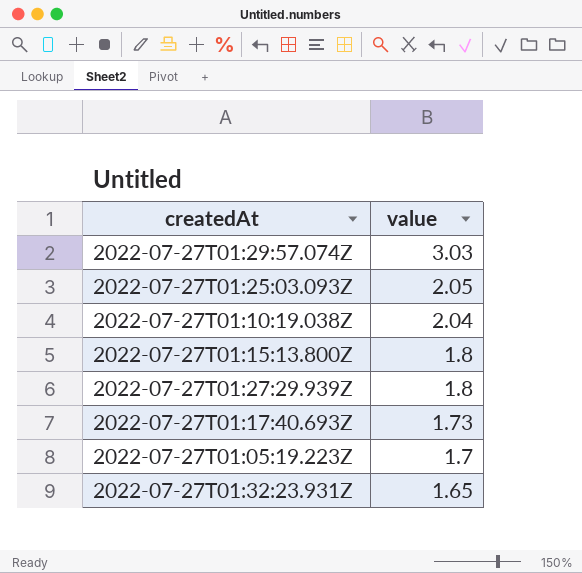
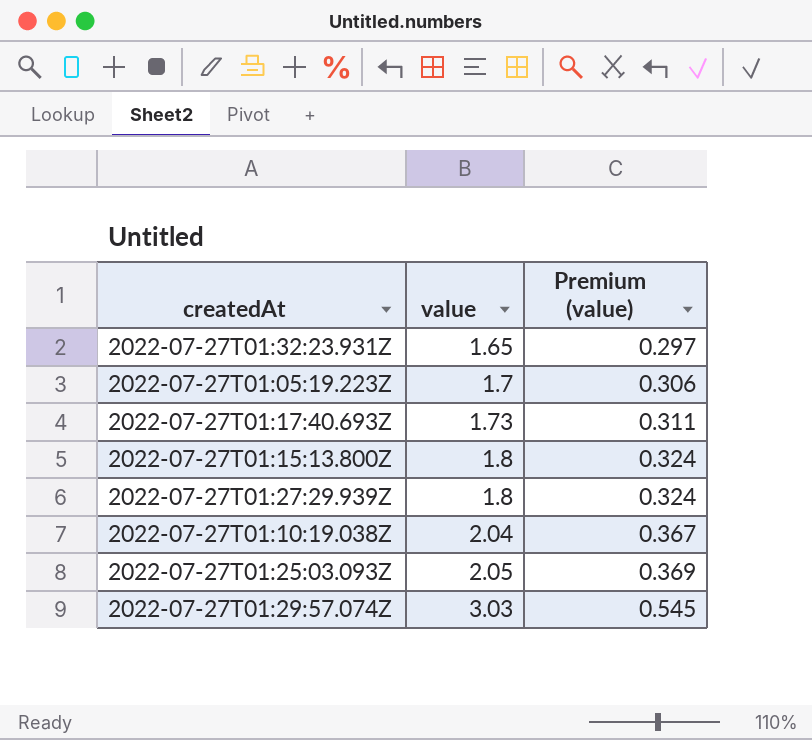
row order: value descending -> value ascending
column Premium (value) | formula: none -> [value] * 0.18

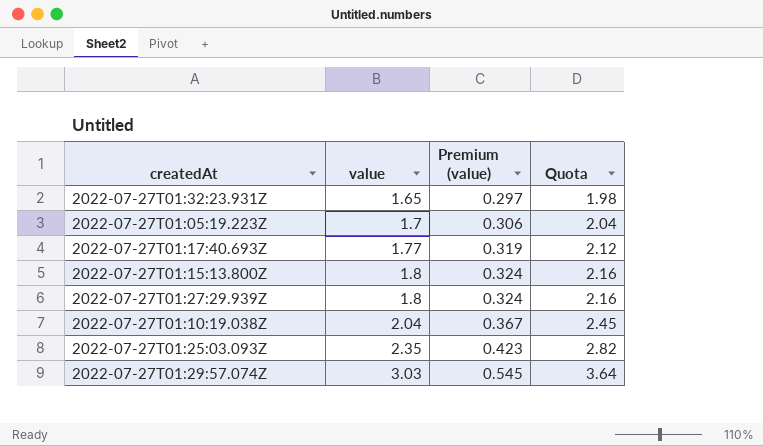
column Quota | formula: none -> [value] * 1.2
2022-07-27T01:17:40.693Z | value: 1.73 -> 1.77
2022-07-27T01:17:40.693Z | Premium (value): 0.311 -> 0.319
2022-07-27T01:25:03.093Z | value: 2.05 -> 2.35
2022-07-27T01:25:03.093Z | Premium (value): 0.369 -> 0.423

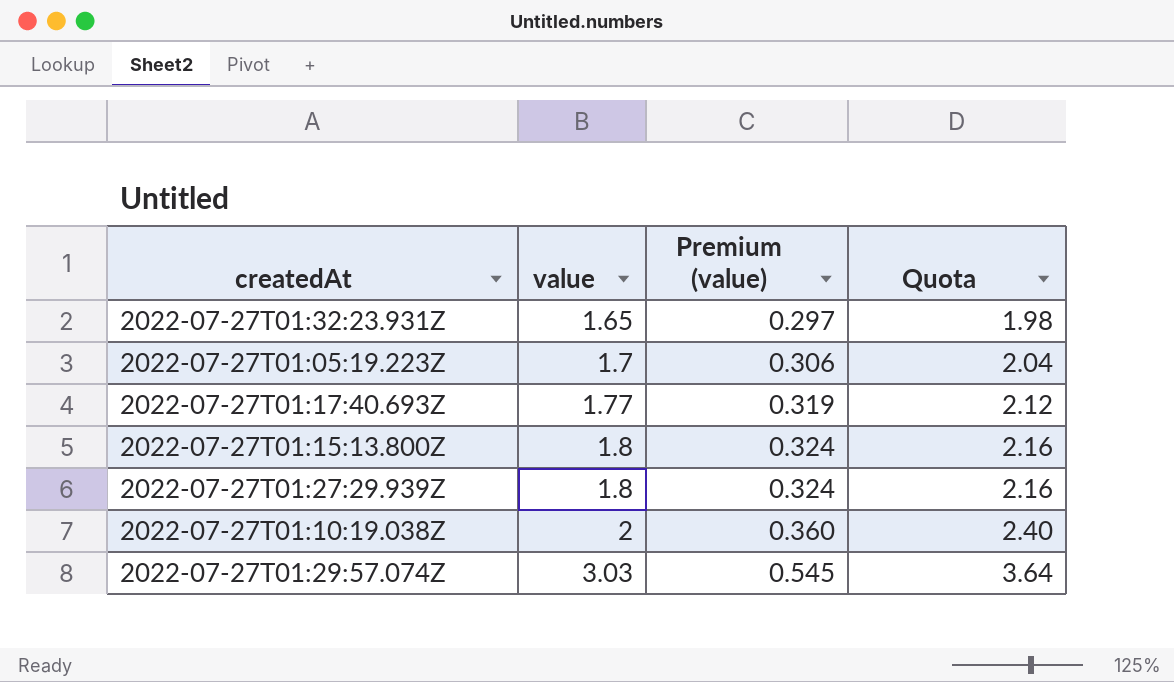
row 2022-07-27T01:25:03.093Z: 2.35 | 0.423 | 2.82 -> none
2022-07-27T01:10:19.038Z | value: 2.04 -> 2
2022-07-27T01:10:19.038Z | Premium (value): 0.367 -> 0.360
2022-07-27T01:10:19.038Z | Quota: 2.45 -> 2.40

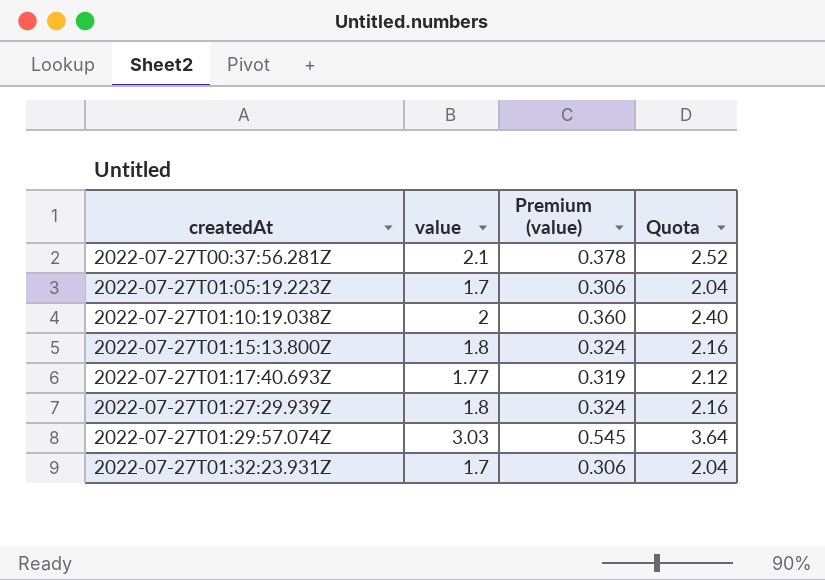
row order: value ascending -> createdAt ascending
row 2022-07-27T00:37:56.281Z: none -> 2.1 | 0.378 | 2.52
2022-07-27T01:32:23.931Z | value: 1.65 -> 1.7
2022-07-27T01:32:23.931Z | Premium (value): 0.297 -> 0.306
2022-07-27T01:32:23.931Z | Quota: 1.98 -> 2.04

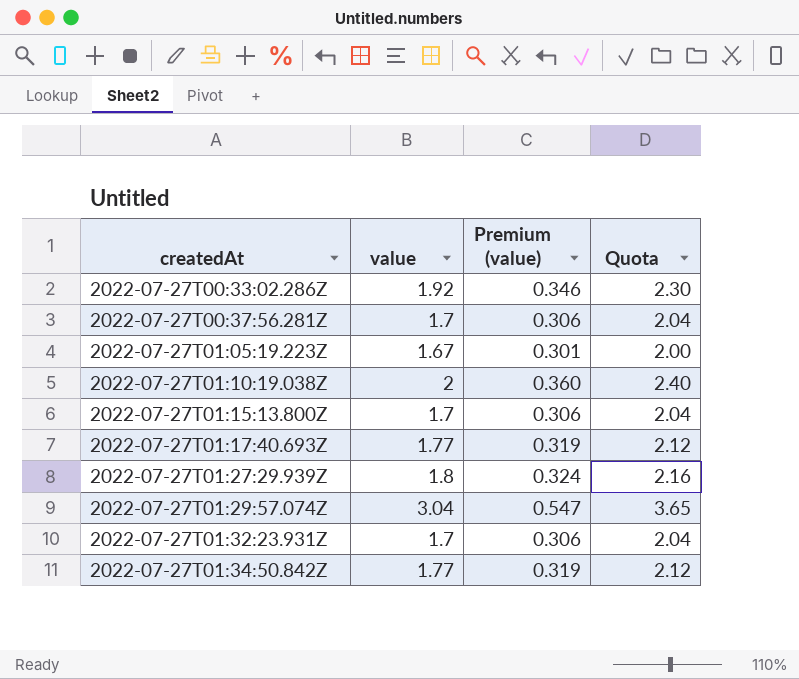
row 2022-07-27T00:33:02.286Z: none -> 1.92 | 0.346 | 2.30
2022-07-27T00:37:56.281Z | value: 2.1 -> 1.7
2022-07-27T00:37:56.281Z | Premium (value): 0.378 -> 0.306
2022-07-27T00:37:56.281Z | Quota: 2.52 -> 2.04
2022-07-27T01:05:19.223Z | value: 1.7 -> 1.67
2022-07-27T01:05:19.223Z | Premium (value): 0.306 -> 0.301
2022-07-27T01:05:19.223Z | Quota: 2.04 -> 2.00
2022-07-27T01:15:13.800Z | value: 1.8 -> 1.7
2022-07-27T01:15:13.800Z | Premium (value): 0.324 -> 0.306
2022-07-27T01:15:13.800Z | Quota: 2.16 -> 2.04
2022-07-27T01:29:57.074Z | value: 3.03 -> 3.04
2022-07-27T01:29:57.074Z | Premium (value): 0.545 -> 0.547
2022-07-27T01:29:57.074Z | Quota: 3.64 -> 3.65
row 2022-07-27T01:34:50.842Z: none -> 1.77 | 0.319 | 2.12

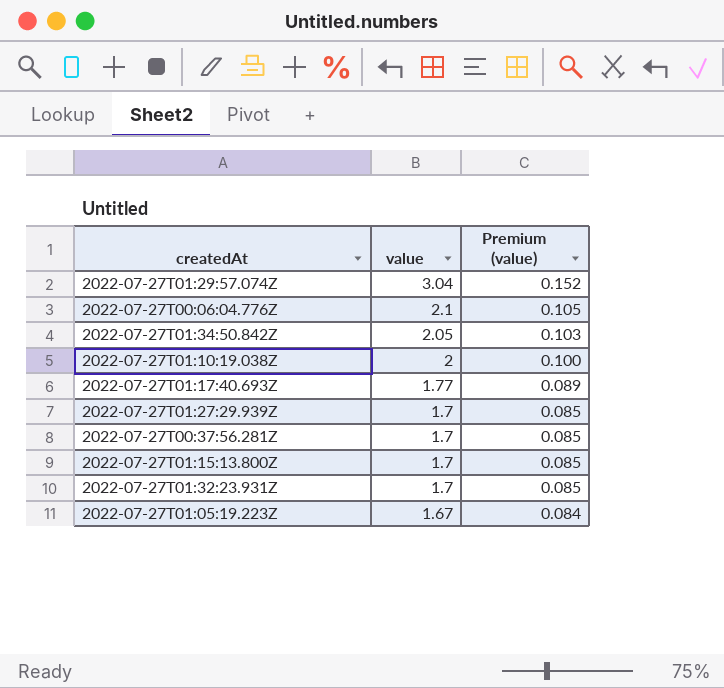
row order: createdAt ascending -> value descending
column Quota | formula: [value] * 1.2 -> none
column Premium (value) | formula: [value] * 0.18 -> [value] * 0.05
row 2022-07-27T00:33:02.286Z: 1.92 | 0.346 | 2.30 -> none
row 2022-07-27T00:06:04.776Z: none -> 2.1 | 0.105
2022-07-27T01:34:50.842Z | value: 1.77 -> 2.05
2022-07-27T01:27:29.939Z | value: 1.8 -> 1.7

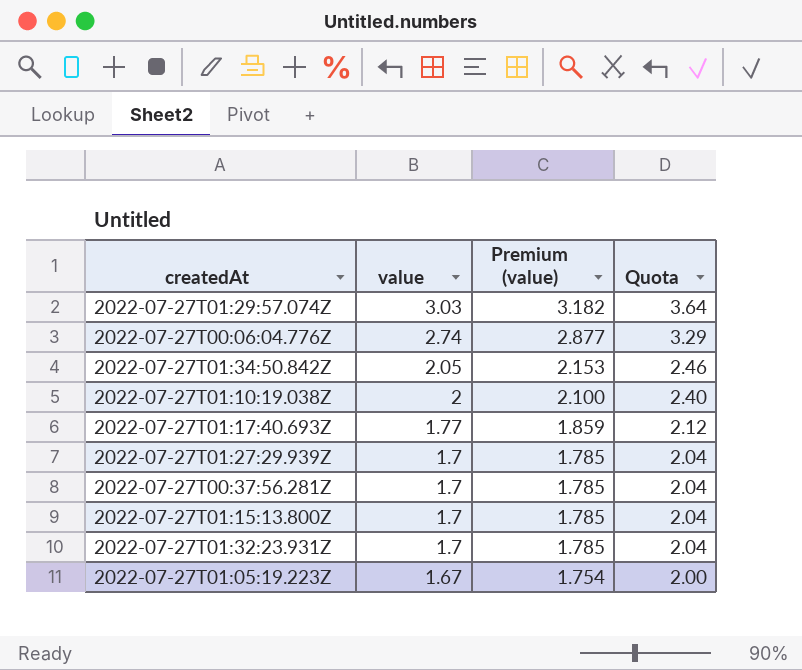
column Premium (value) | formula: [value] * 0.05 -> [value] * 1.05
column Quota | formula: none -> [value] * 1.2
2022-07-27T01:29:57.074Z | value: 3.04 -> 3.03
2022-07-27T00:06:04.776Z | value: 2.1 -> 2.74

